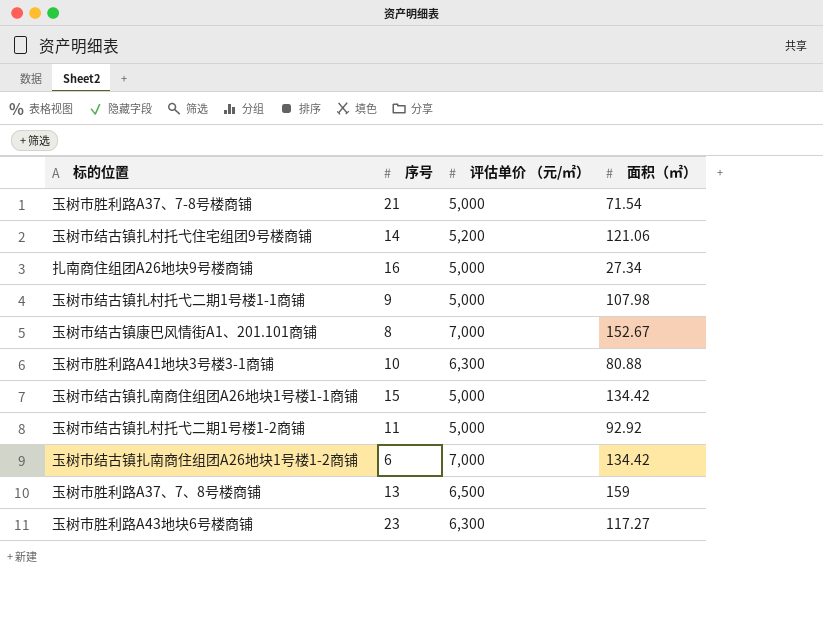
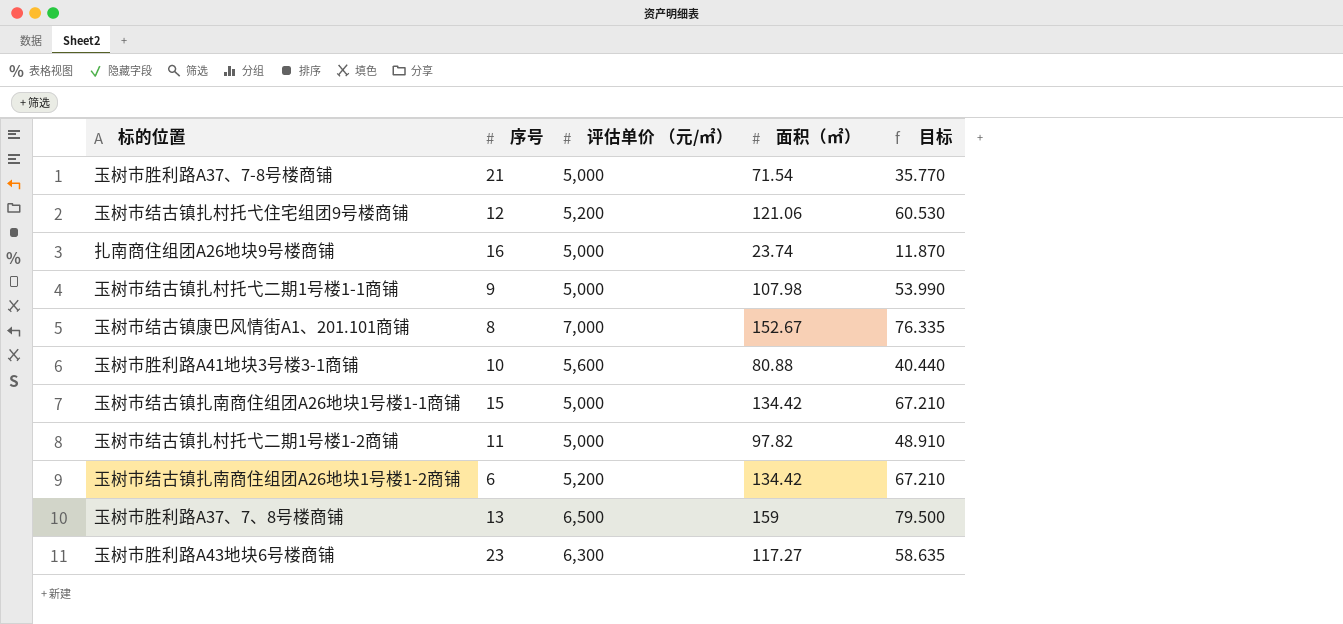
column 目标 | formula: none -> [面积（㎡）] * 0.5
玉树市结古镇扎村托弋住宅组团9号楼商铺 | 序号: 14 -> 12
扎南商住组团A26地块9号楼商铺 | 面积（㎡）: 27.34 -> 23.74
玉树市胜利路A41地块3号楼3-1商铺 | 评估单价 （元/㎡）: 6,300 -> 5,600
玉树市结古镇扎村托弋二期1号楼1-2商铺 | 面积（㎡）: 92.92 -> 97.82
玉树市结古镇扎南商住组团A26地块1号楼1-2商铺 | 评估单价 （元/㎡）: 7,000 -> 5,200

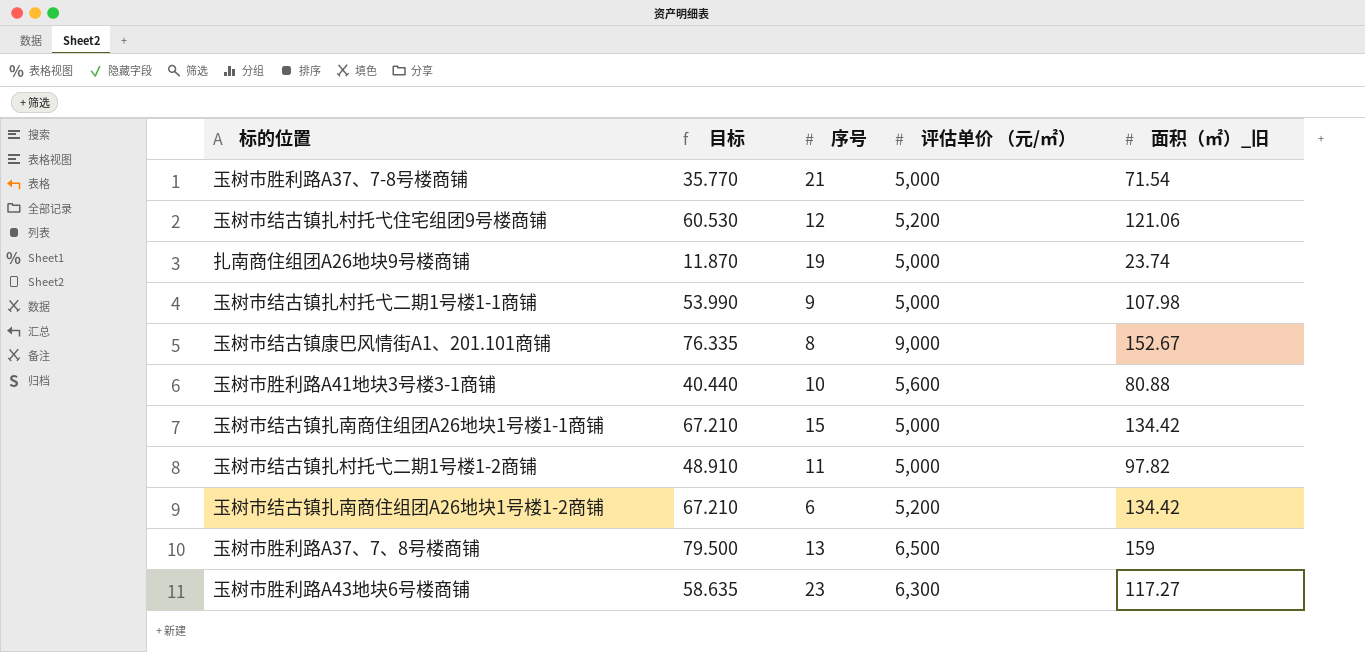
column 目标 | position: 5 -> 2
column name: 面积（㎡） -> 面积（㎡）_旧
扎南商住组团A26地块9号楼商铺 | 序号: 16 -> 19
玉树市结古镇康巴风情街A1、201.101商铺 | 评估单价 （元/㎡）: 7,000 -> 9,000

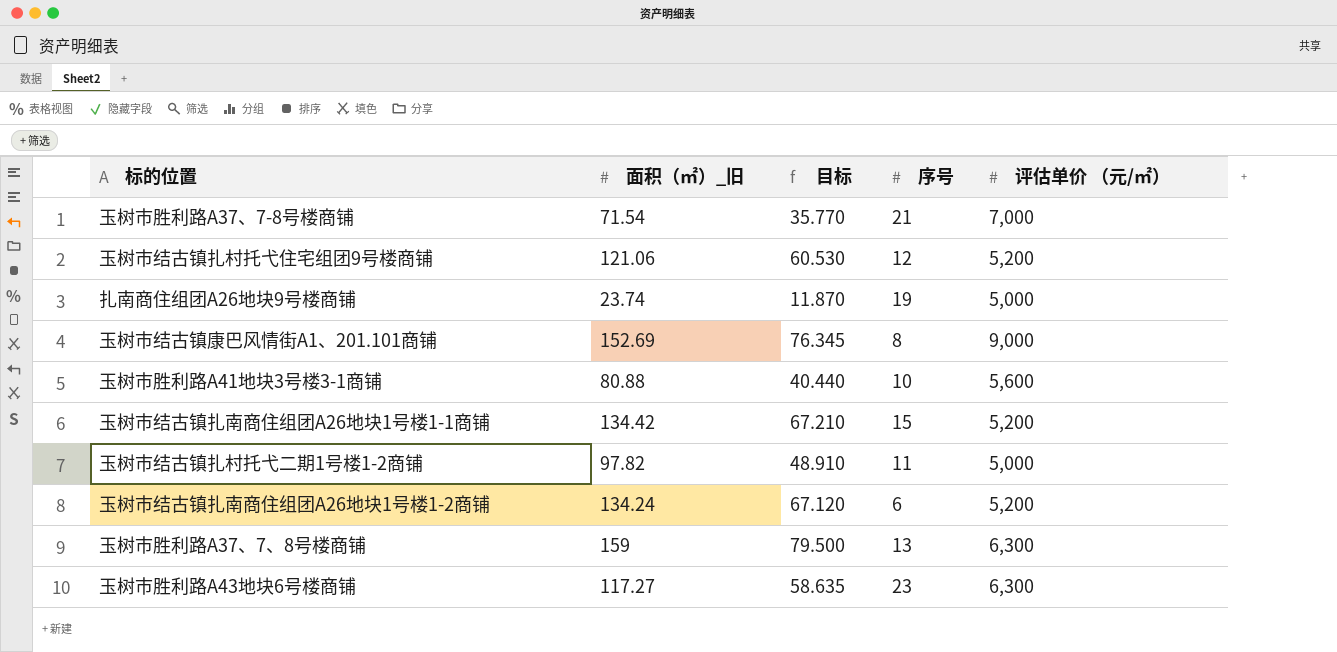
column 面积（㎡）_旧 | position: 5 -> 2
row 玉树市结古镇扎村托弋二期1号楼1-1商铺: 53.990 | 9 | 5,000 | 107.98 -> none
玉树市胜利路A37、7-8号楼商铺 | 评估单价 （元/㎡）: 5,000 -> 7,000
玉树市结古镇康巴风情街A1、201.101商铺 | 面积（㎡）_旧: 152.67 -> 152.69
玉树市结古镇康巴风情街A1、201.101商铺 | 目标: 76.335 -> 76.345
玉树市结古镇扎南商住组团A26地块1号楼1-1商铺 | 评估单价 （元/㎡）: 5,000 -> 5,200
玉树市结古镇扎南商住组团A26地块1号楼1-2商铺 | 面积（㎡）_旧: 134.42 -> 134.24
玉树市结古镇扎南商住组团A26地块1号楼1-2商铺 | 目标: 67.210 -> 67.120
玉树市胜利路A37、7、8号楼商铺 | 评估单价 （元/㎡）: 6,500 -> 6,300

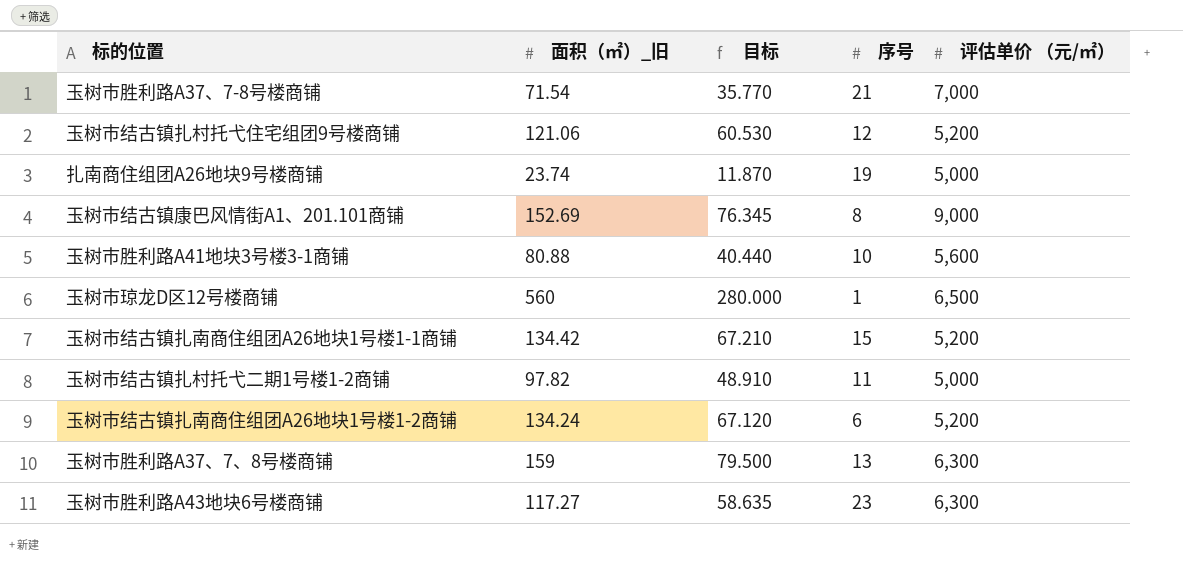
row 玉树市琼龙D区12号楼商铺: none -> 560 | 280.000 | 1 | 6,500

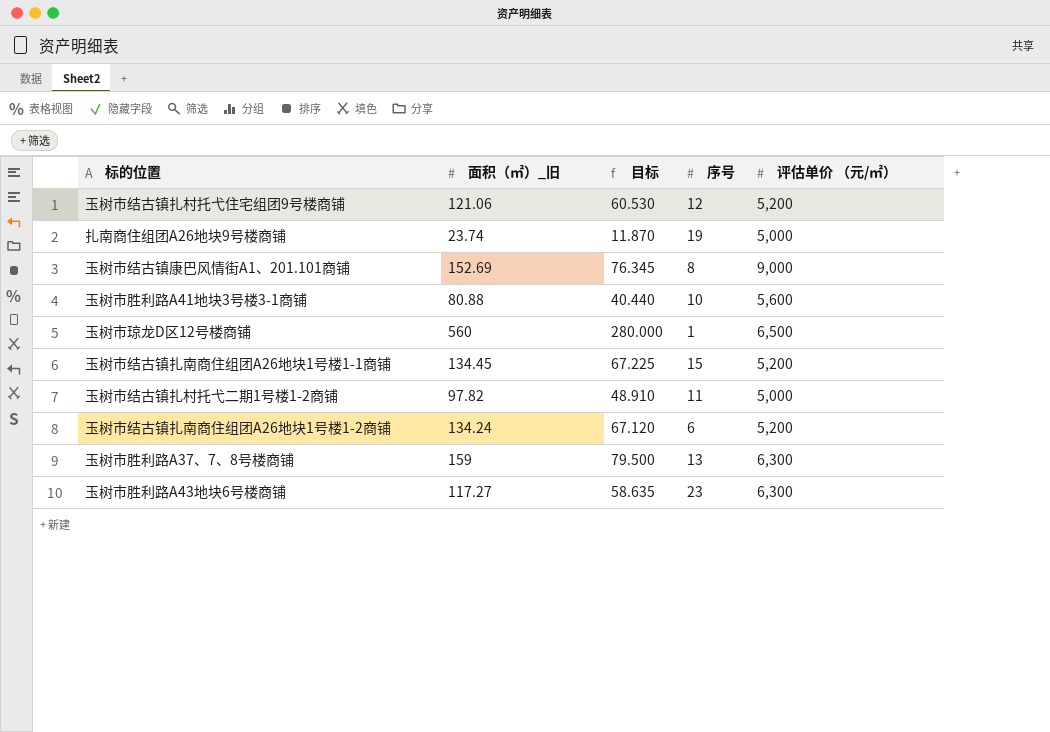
row 玉树市胜利路A37、7-8号楼商铺: 71.54 | 35.770 | 21 | 7,000 -> none
玉树市结古镇扎南商住组团A26地块1号楼1-1商铺 | 面积（㎡）_旧: 134.42 -> 134.45
玉树市结古镇扎南商住组团A26地块1号楼1-1商铺 | 目标: 67.210 -> 67.225

